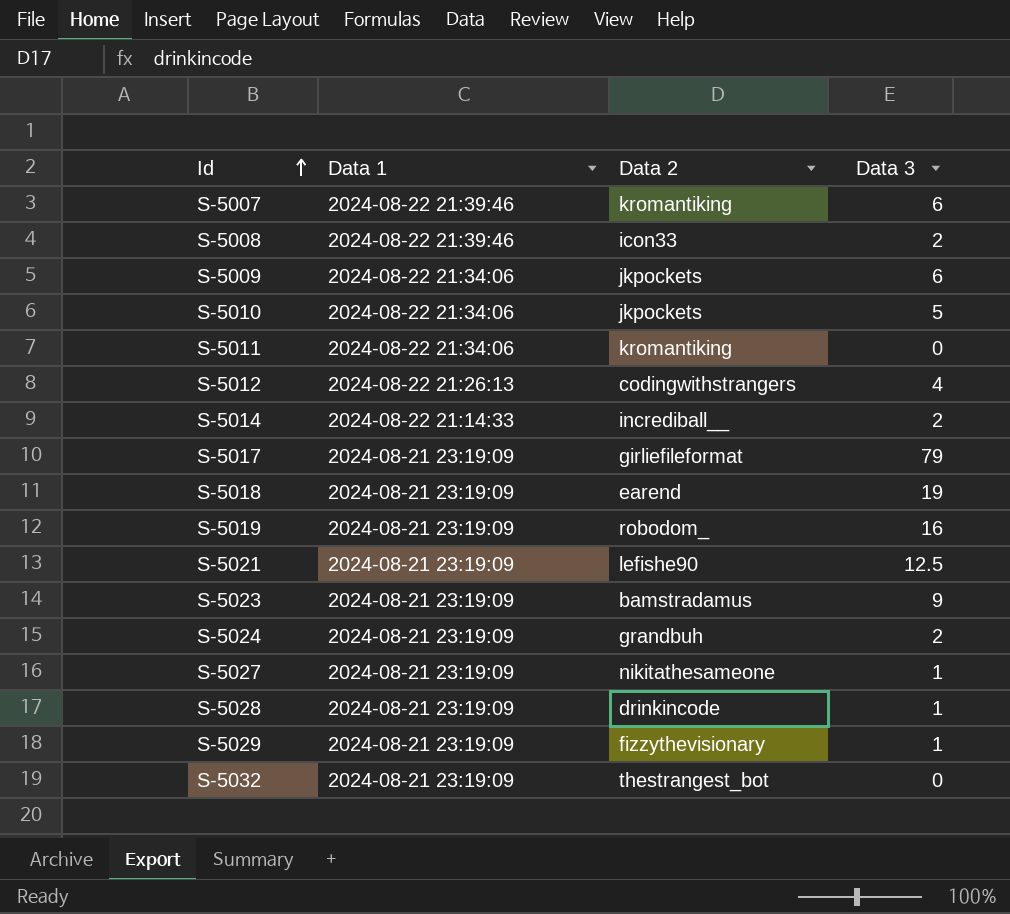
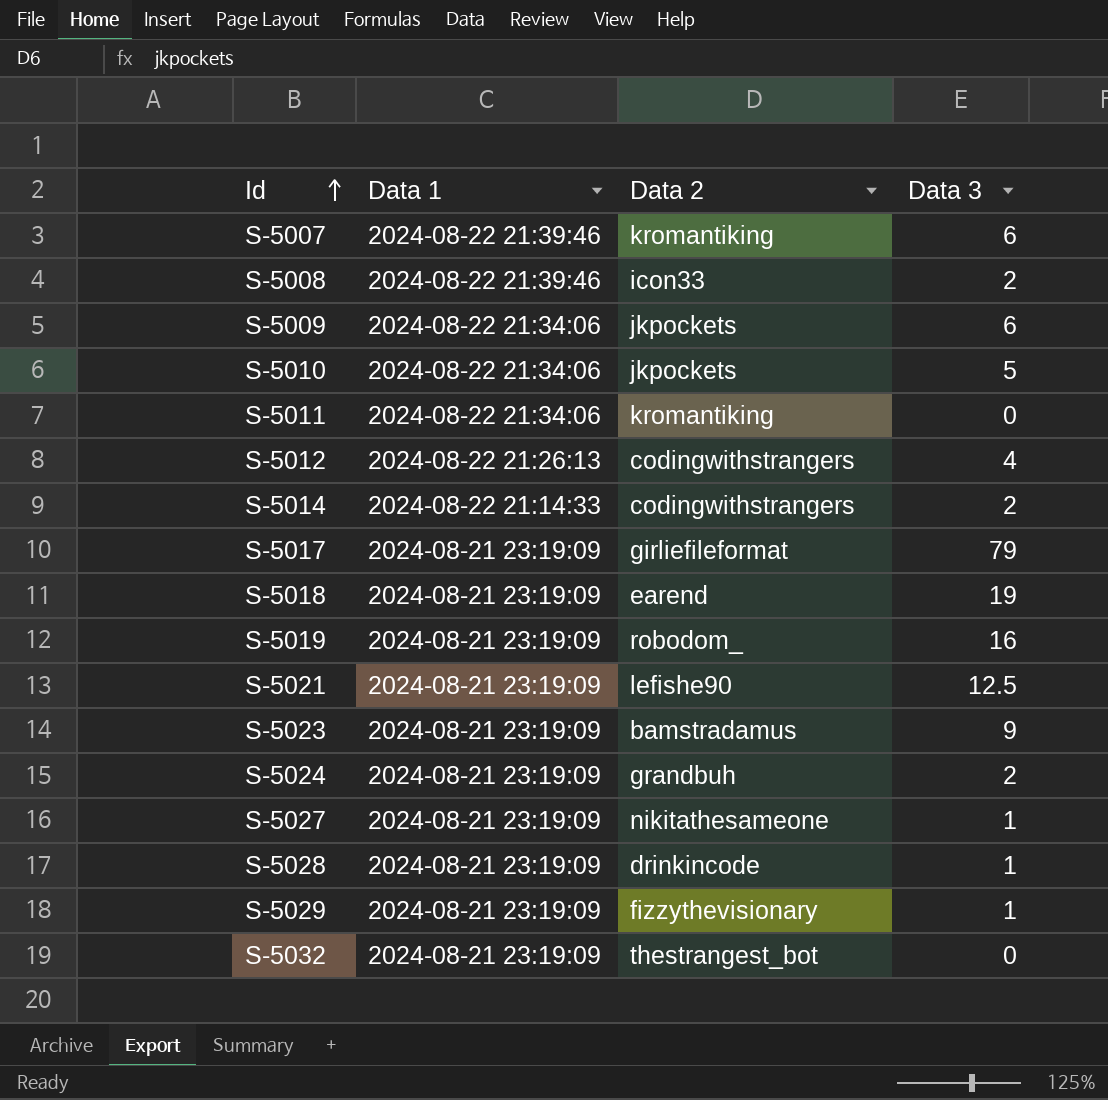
S-5014 | Data 2: incrediball__ -> codingwithstrangers

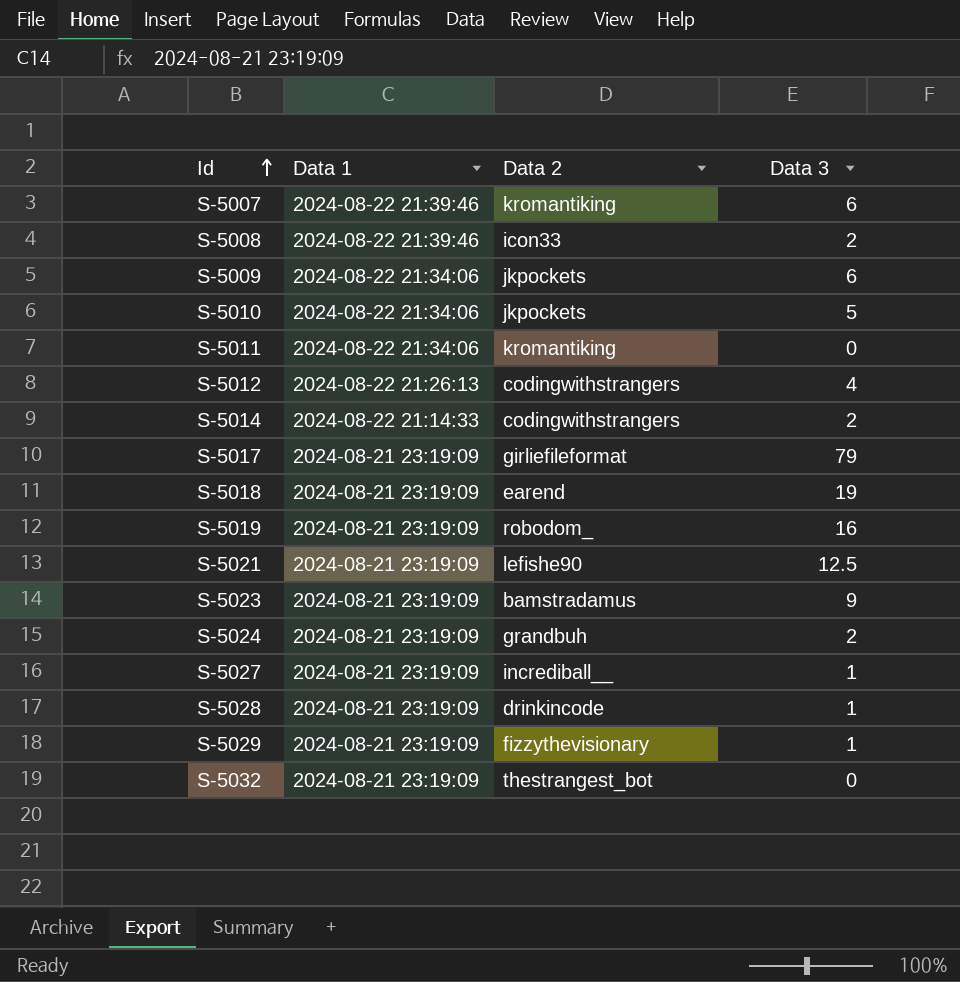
S-5027 | Data 2: nikitathesameone -> incrediball__

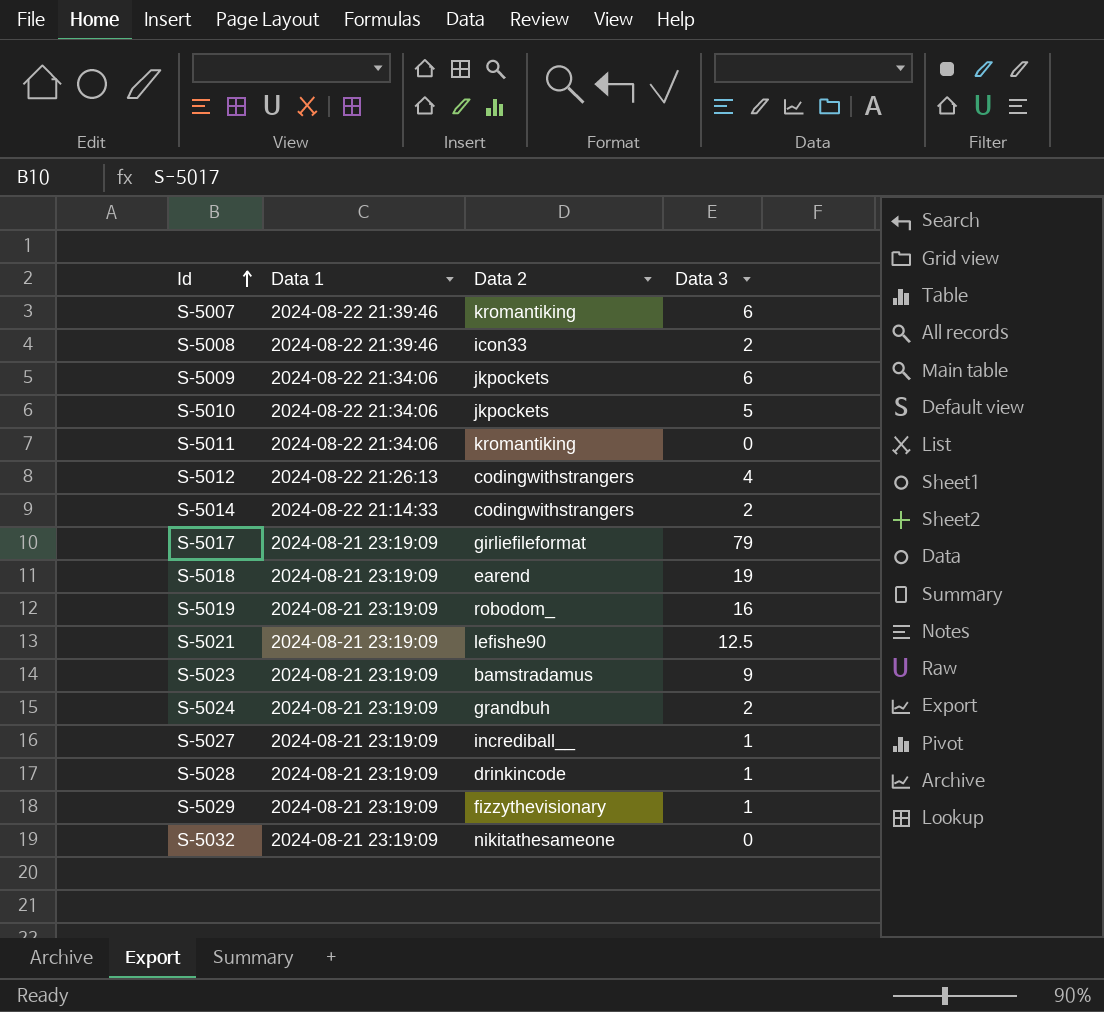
S-5032 | Data 2: thestrangest_bot -> nikitathesameone

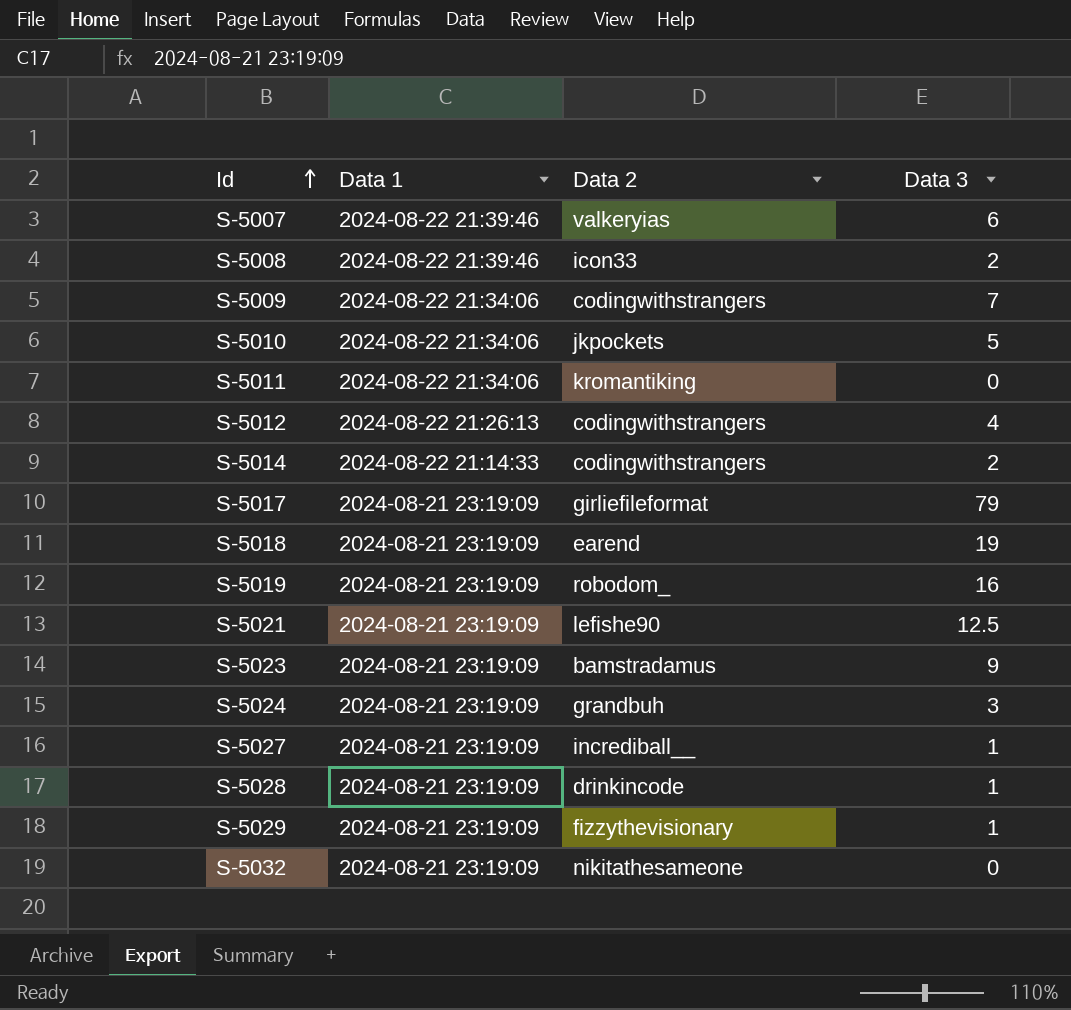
S-5007 | Data 2: kromantiking -> valkeryias
S-5009 | Data 2: jkpockets -> codingwithstrangers
S-5009 | Data 3: 6 -> 7
S-5024 | Data 3: 2 -> 3

